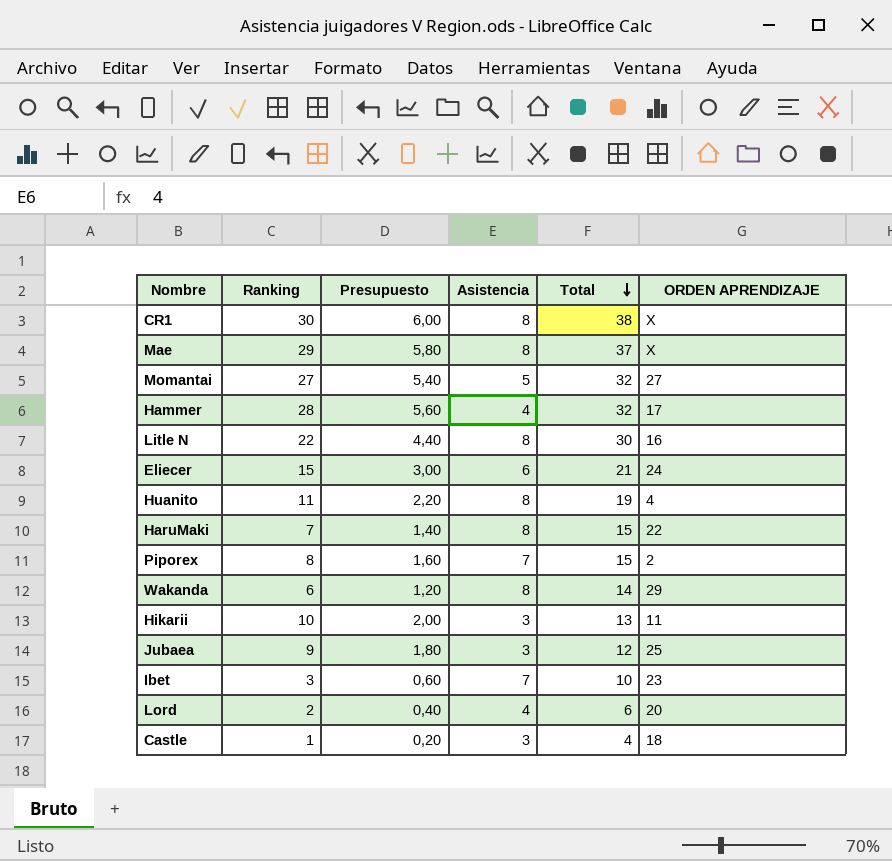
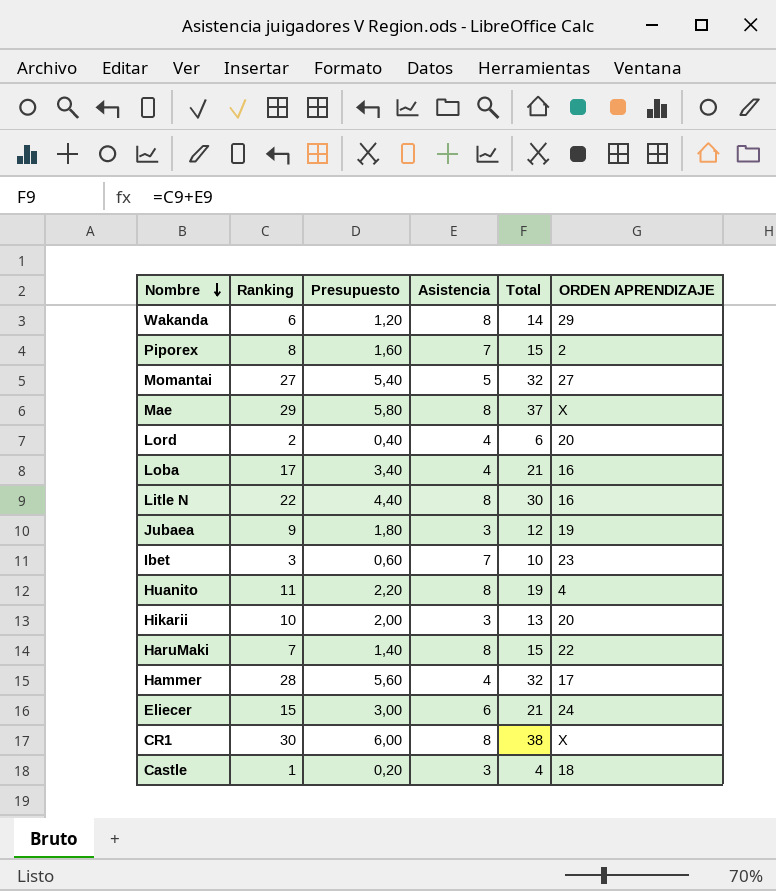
row order: Total descending -> Nombre descending
row Loba: none -> 17 | 3,40 | 4 | 21 | 16
Jubaea | ORDEN APRENDIZAJE: 25 -> 19
Hikarii | ORDEN APRENDIZAJE: 11 -> 20

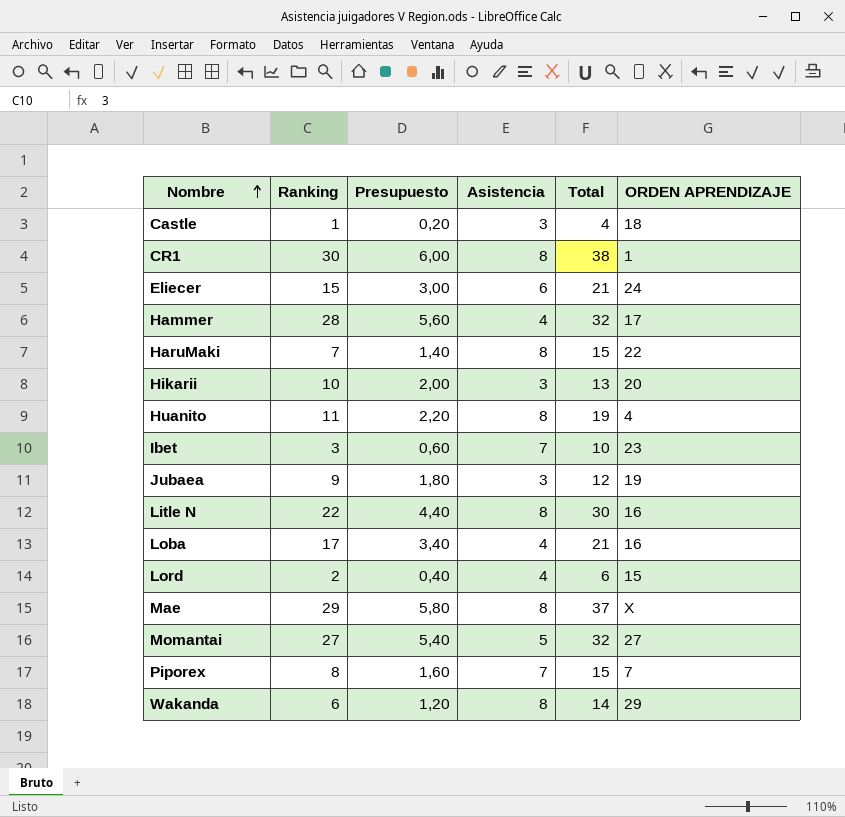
row order: Nombre descending -> Nombre ascending
CR1 | ORDEN APRENDIZAJE: X -> 1
Lord | ORDEN APRENDIZAJE: 20 -> 15
Piporex | ORDEN APRENDIZAJE: 2 -> 7

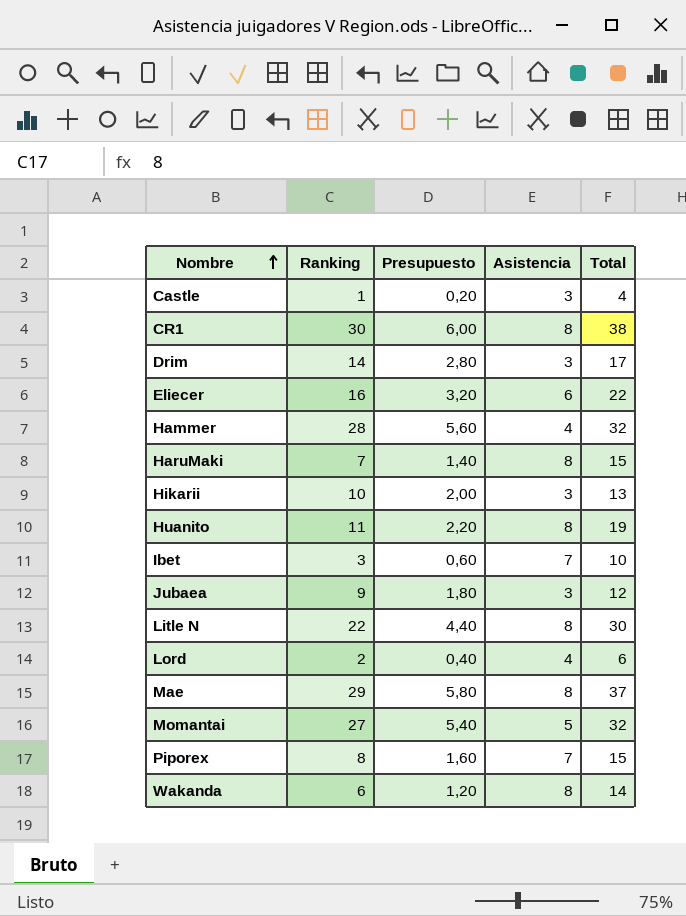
column ORDEN APRENDIZAJE | position: 6 -> none
row Loba: 17 | 3,40 | 4 | 21 | 16 -> none
row Drim: none -> 14 | 2,80 | 3 | 17
Eliecer | Ranking: 15 -> 16
Eliecer | Presupuesto: 3,00 -> 3,20
Eliecer | Total: 21 -> 22

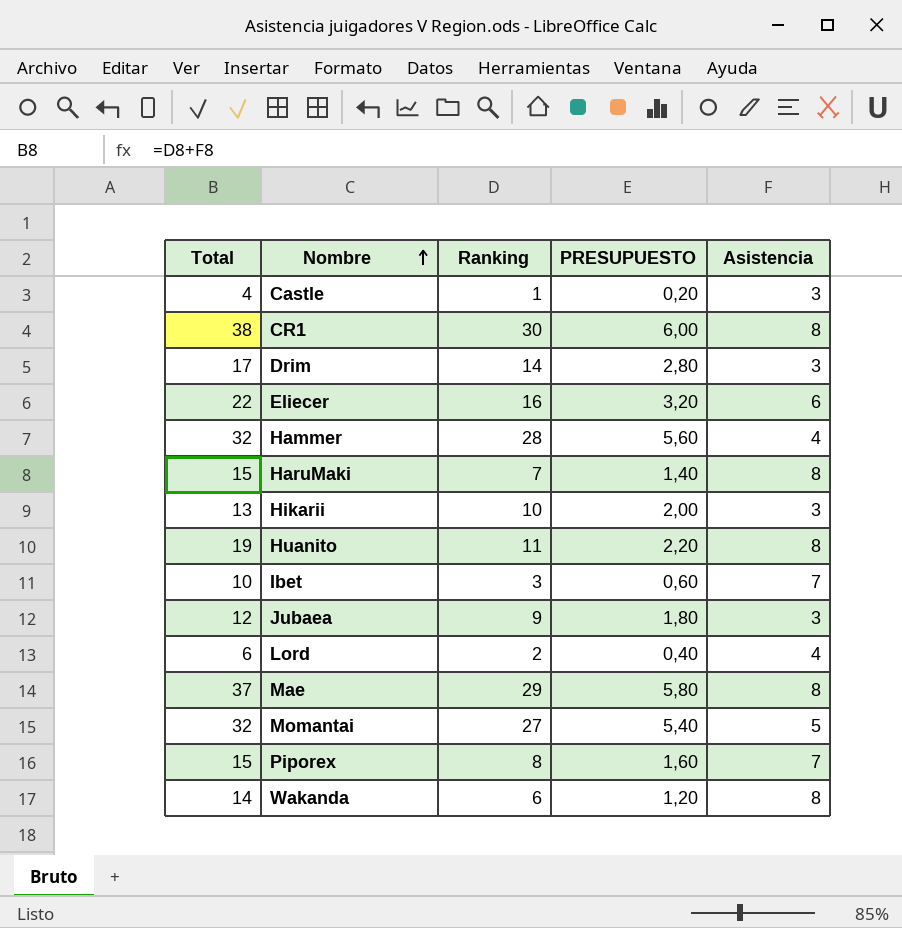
column Total | position: 5 -> 1
column name: Presupuesto -> PRESUPUESTO
row Litle N: 22 | 4,40 | 8 | 30 -> none

